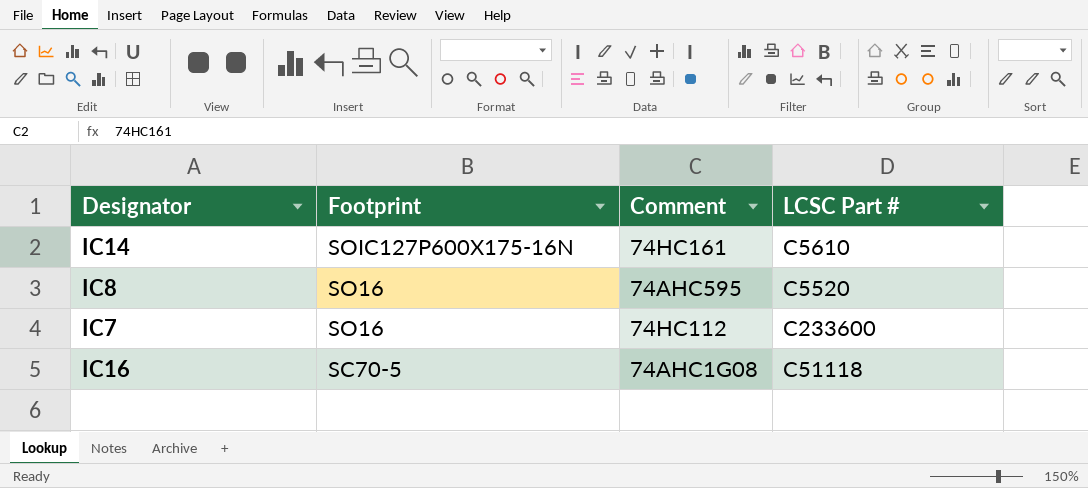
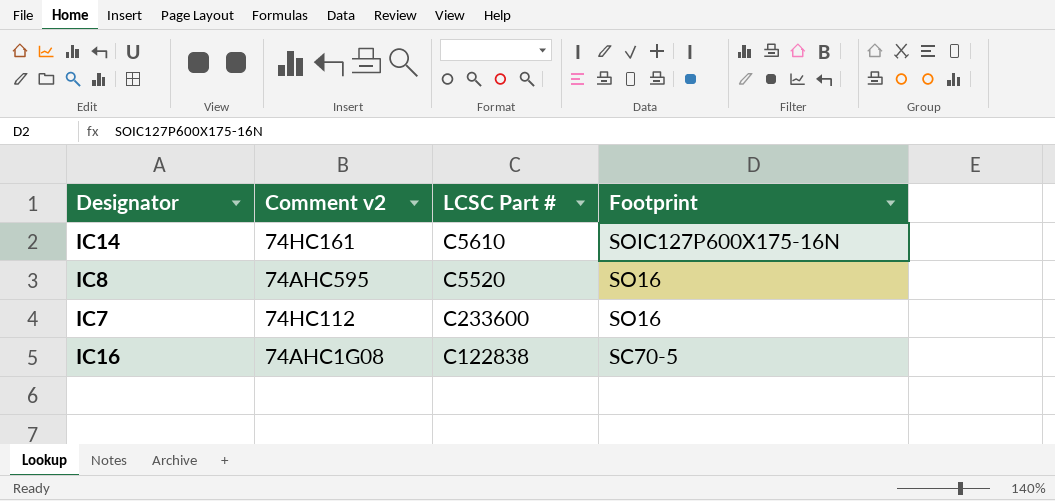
column name: Comment -> Comment v2
column Footprint | position: 2 -> 4
IC16 | LCSC Part #: C51118 -> C122838

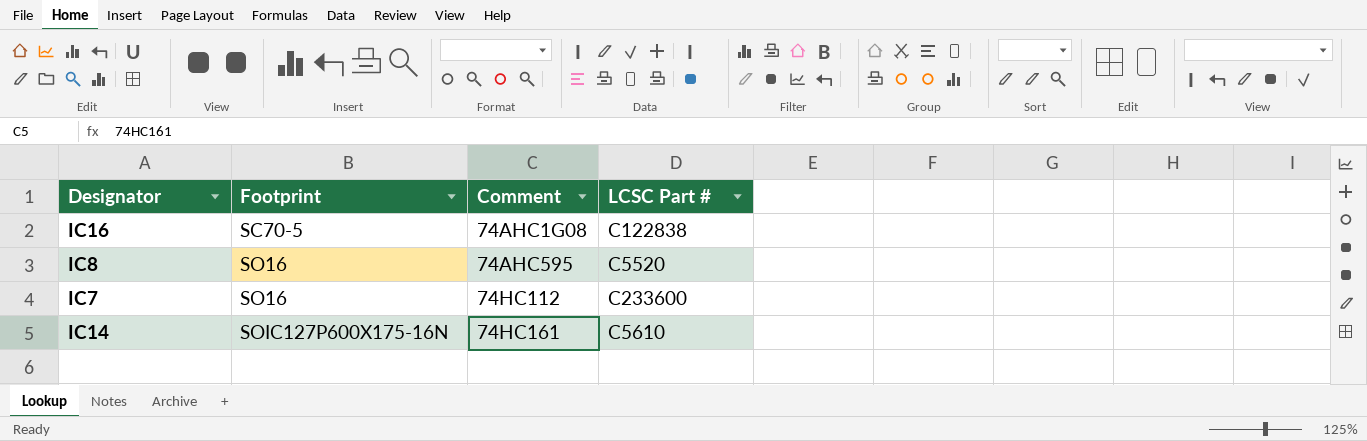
row order: Footprint descending -> Footprint ascending
column Footprint | position: 4 -> 2
column name: Comment v2 -> Comment

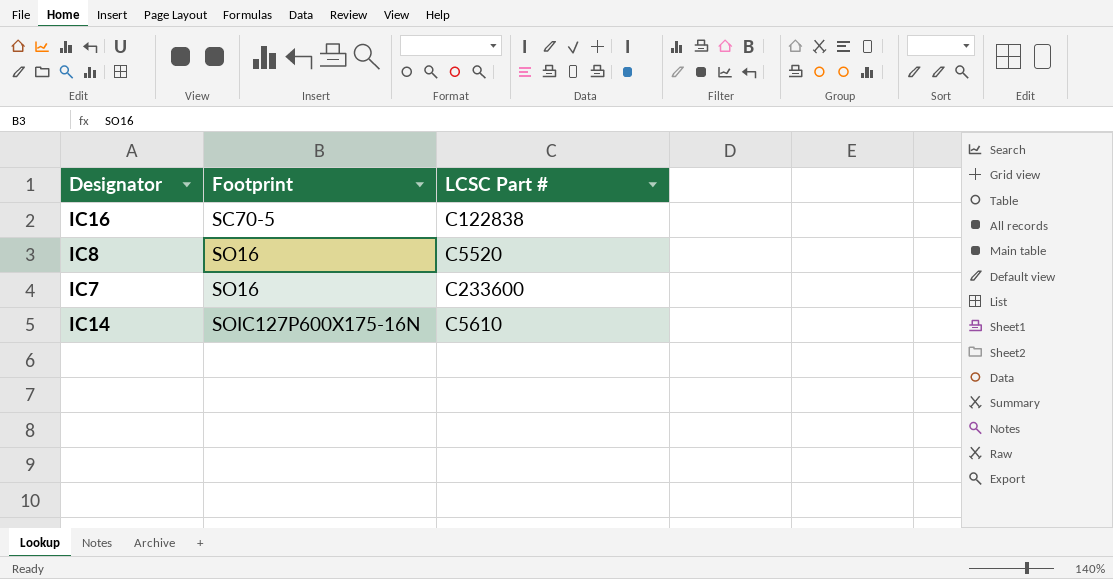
column Comment | position: 3 -> none

